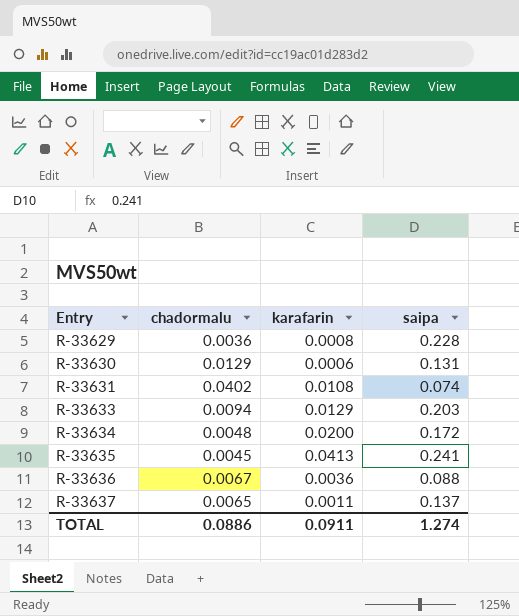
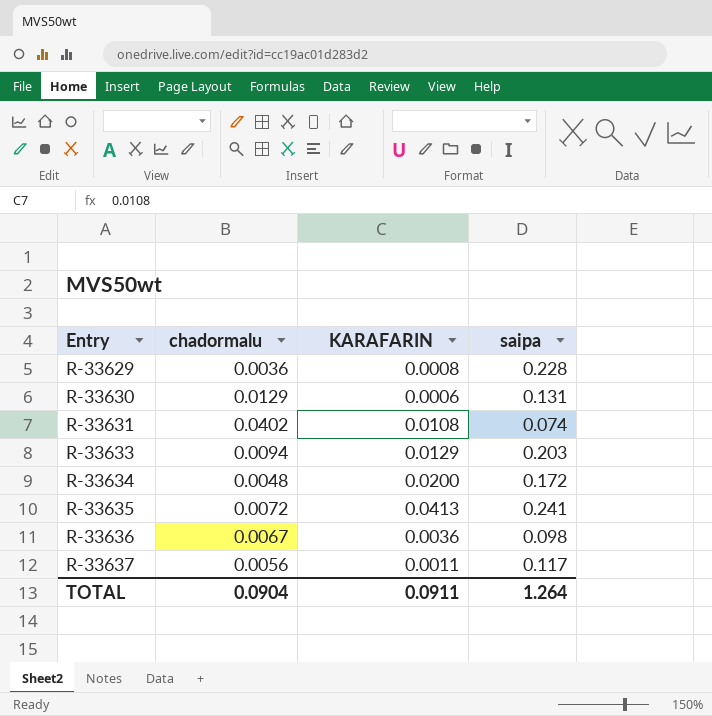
column name: karafarin -> KARAFARIN
R-33635 | chadormalu: 0.0045 -> 0.0072
R-33636 | saipa: 0.088 -> 0.098
R-33637 | chadormalu: 0.0065 -> 0.0056
R-33637 | saipa: 0.137 -> 0.117
TOTAL | chadormalu: 0.0886 -> 0.0904
TOTAL | saipa: 1.274 -> 1.264

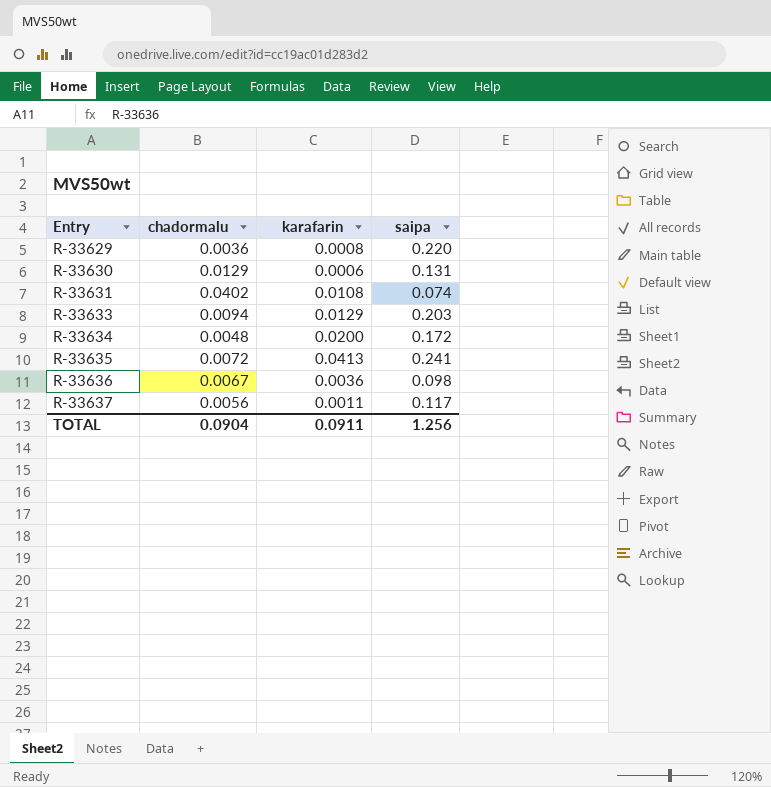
column name: KARAFARIN -> karafarin
R-33629 | saipa: 0.228 -> 0.220
TOTAL | saipa: 1.264 -> 1.256

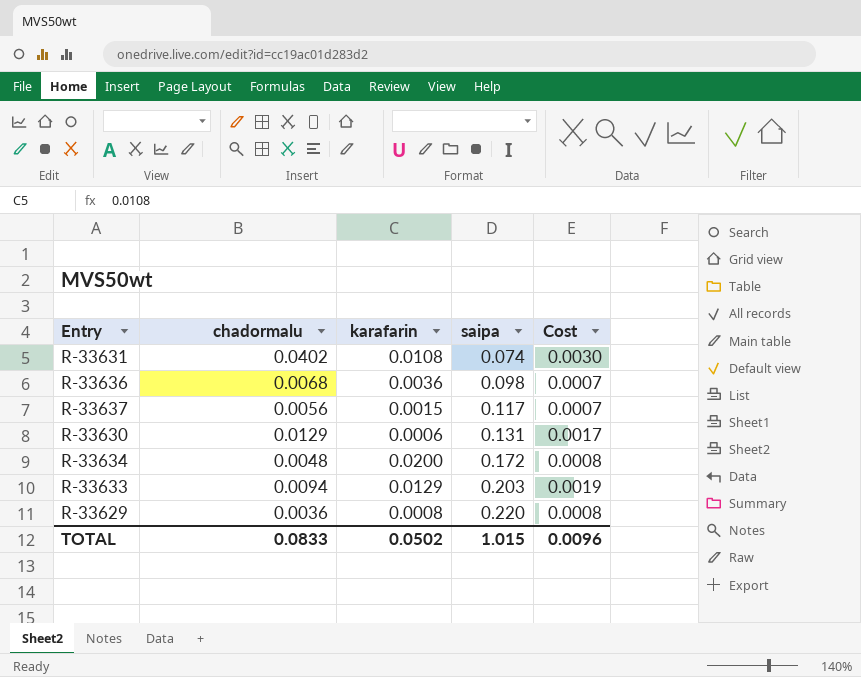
row order: Entry ascending -> saipa ascending
column Cost | formula: none -> [chadormalu] * [saipa]
row R-33635: 0.0072 | 0.0413 | 0.241 -> none
R-33636 | chadormalu: 0.0067 -> 0.0068
R-33637 | karafarin: 0.0011 -> 0.0015
TOTAL | chadormalu: 0.0904 -> 0.0833
TOTAL | karafarin: 0.0911 -> 0.0502
TOTAL | saipa: 1.256 -> 1.015

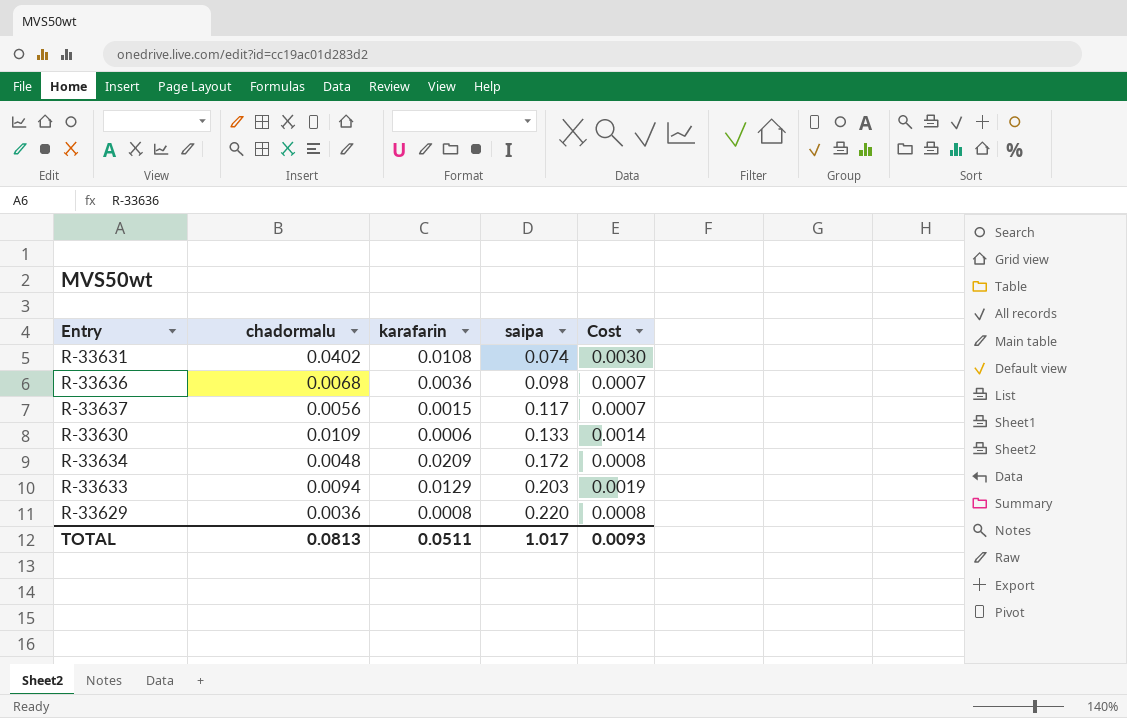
R-33630 | chadormalu: 0.0129 -> 0.0109
R-33630 | saipa: 0.131 -> 0.133
R-33630 | Cost: 0.0017 -> 0.0014
R-33634 | karafarin: 0.0200 -> 0.0209
TOTAL | chadormalu: 0.0833 -> 0.0813
TOTAL | karafarin: 0.0502 -> 0.0511
TOTAL | saipa: 1.015 -> 1.017
TOTAL | Cost: 0.0096 -> 0.0093

